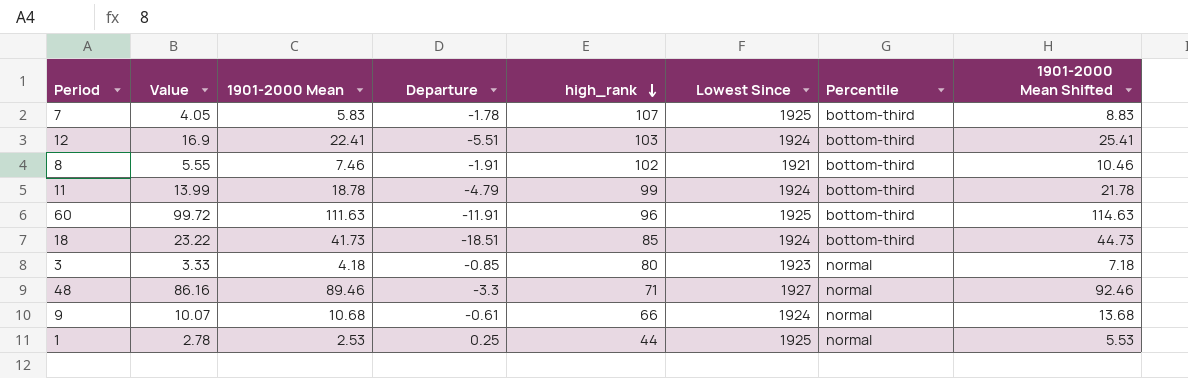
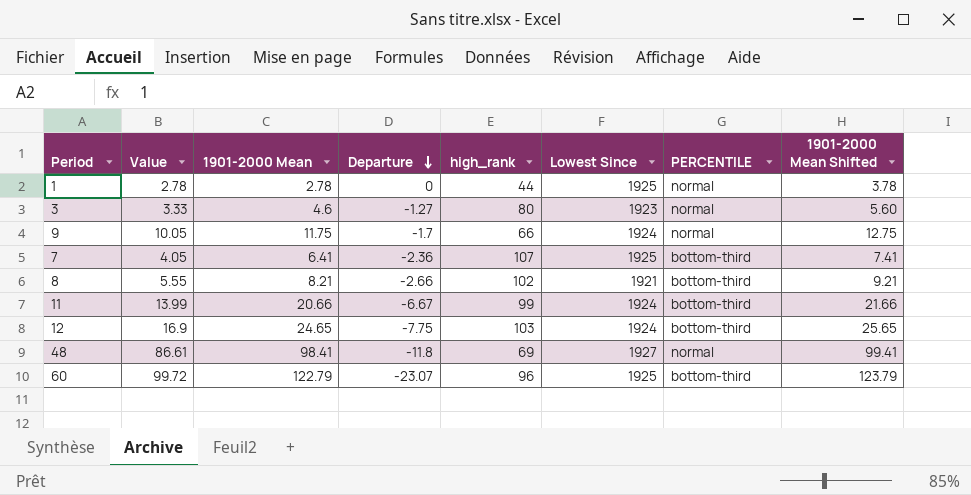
row order: high_rank descending -> Departure descending
column name: Percentile -> PERCENTILE
column 1901-2000 Mean Shifted | formula: [1901-2000 Mean] + 3 -> [1901-2000 Mean] + 1
row 18: 23.22 | 41.73 | -18.51 | 85 | 1924 | bottom-third | 44.73 -> none
1 | 1901-2000 Mean: 2.53 -> 2.78
1 | Departure: 0.25 -> 0
3 | 1901-2000 Mean: 4.18 -> 4.6
3 | Departure: -0.85 -> -1.27
9 | Value: 10.07 -> 10.05
9 | 1901-2000 Mean: 10.68 -> 11.75
9 | Departure: -0.61 -> -1.7
7 | 1901-2000 Mean: 5.83 -> 6.41
7 | Departure: -1.78 -> -2.36
8 | 1901-2000 Mean: 7.46 -> 8.21
8 | Departure: -1.91 -> -2.66
11 | 1901-2000 Mean: 18.78 -> 20.66
11 | Departure: -4.79 -> -6.67
12 | 1901-2000 Mean: 22.41 -> 24.65
12 | Departure: -5.51 -> -7.75
48 | Value: 86.16 -> 86.61
48 | 1901-2000 Mean: 89.46 -> 98.41
48 | Departure: -3.3 -> -11.8
48 | high_rank: 71 -> 69
60 | 1901-2000 Mean: 111.63 -> 122.79
60 | Departure: -11.91 -> -23.07

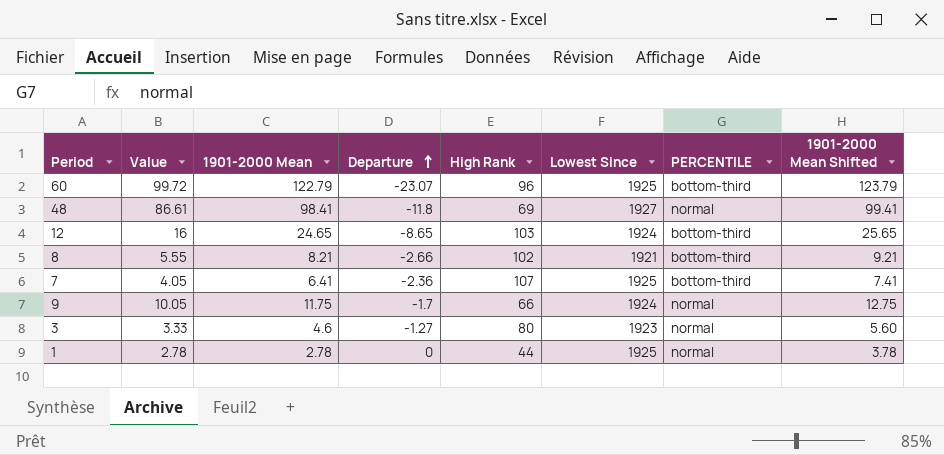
row order: Departure descending -> Departure ascending
column name: high_rank -> High Rank
row 11: 13.99 | 20.66 | -6.67 | 99 | 1924 | bottom-third | 21.66 -> none
12 | Value: 16.9 -> 16
12 | Departure: -7.75 -> -8.65

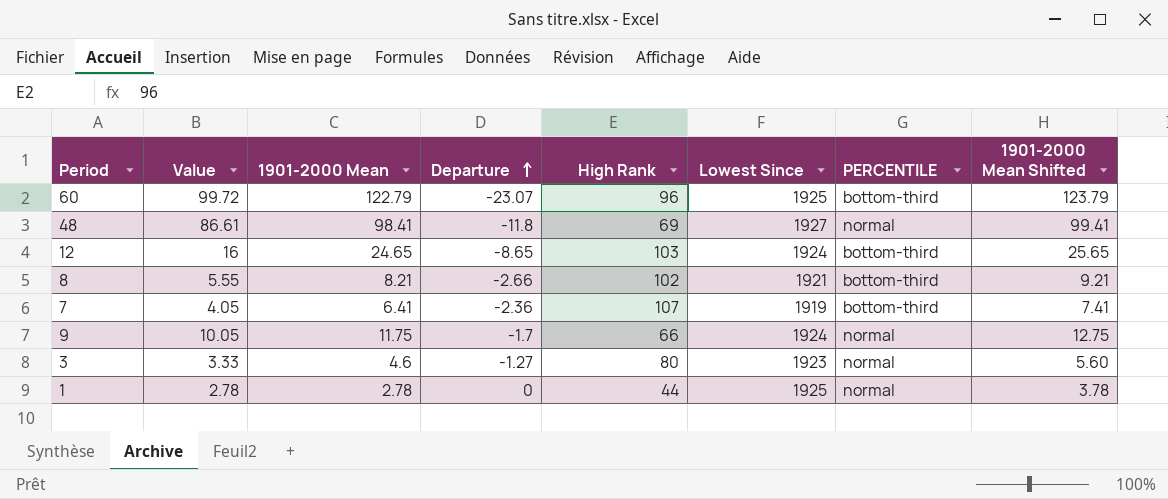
7 | Lowest Since: 1925 -> 1919

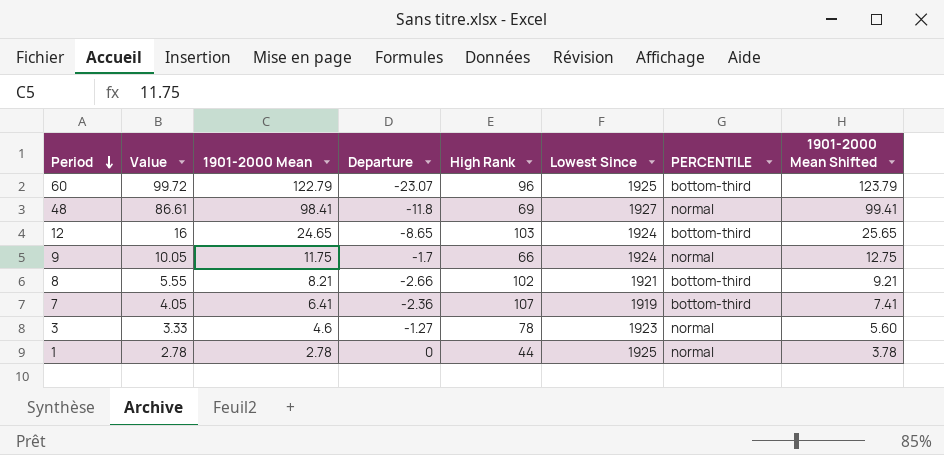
row order: Departure ascending -> Period descending
3 | High Rank: 80 -> 78

